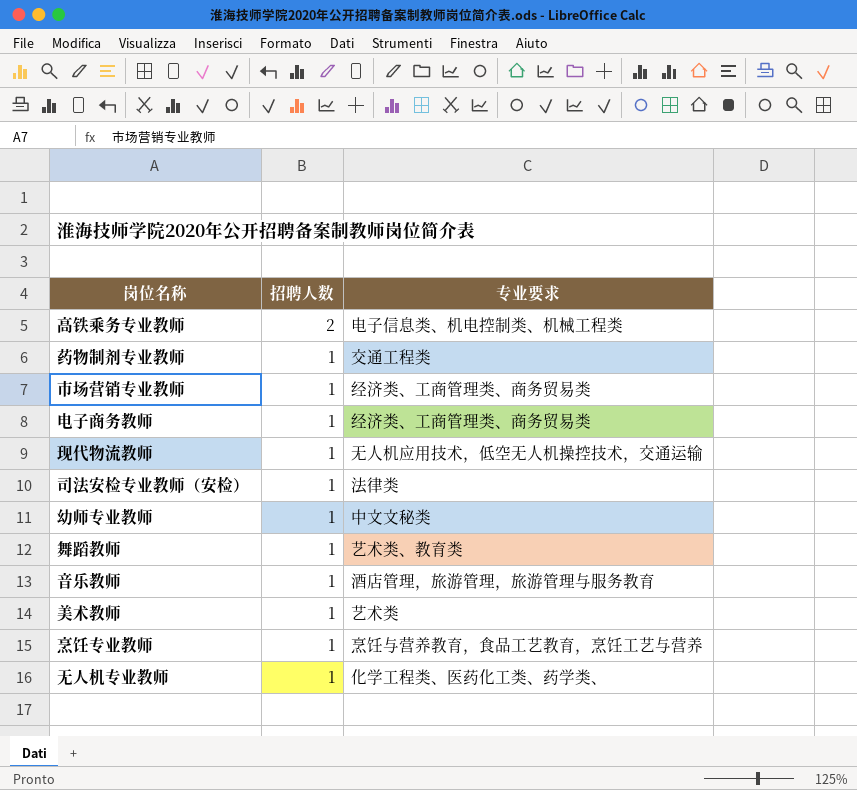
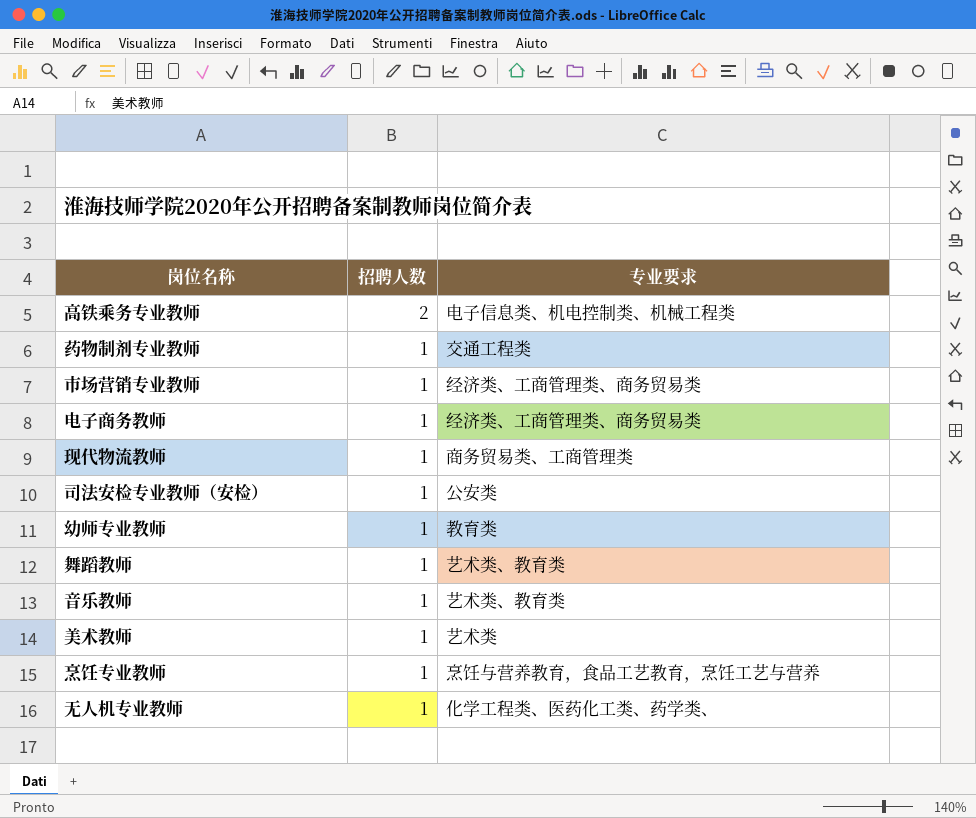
现代物流教师 | 专业要求: 无人机应用技术，低空无人机操控技术，交通运输 -> 商务贸易类、工商管理类
司法安检专业教师（安检） | 专业要求: 法律类 -> 公安类
幼师专业教师 | 专业要求: 中文文秘类 -> 教育类
音乐教师 | 专业要求: 酒店管理，旅游管理，旅游管理与服务教育 -> 艺术类、教育类

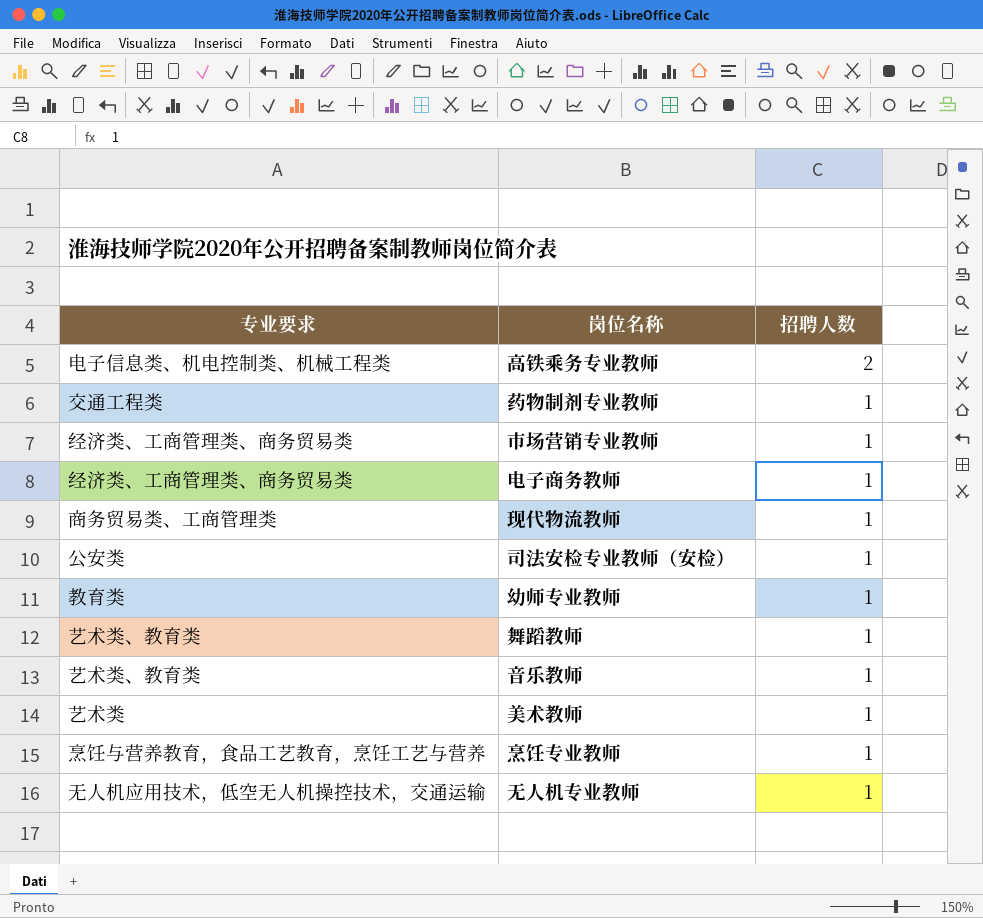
column 专业要求 | position: 3 -> 1
无人机专业教师 | 专业要求: 化学工程类、医药化工类、药学类、 -> 无人机应用技术，低空无人机操控技术，交通运输

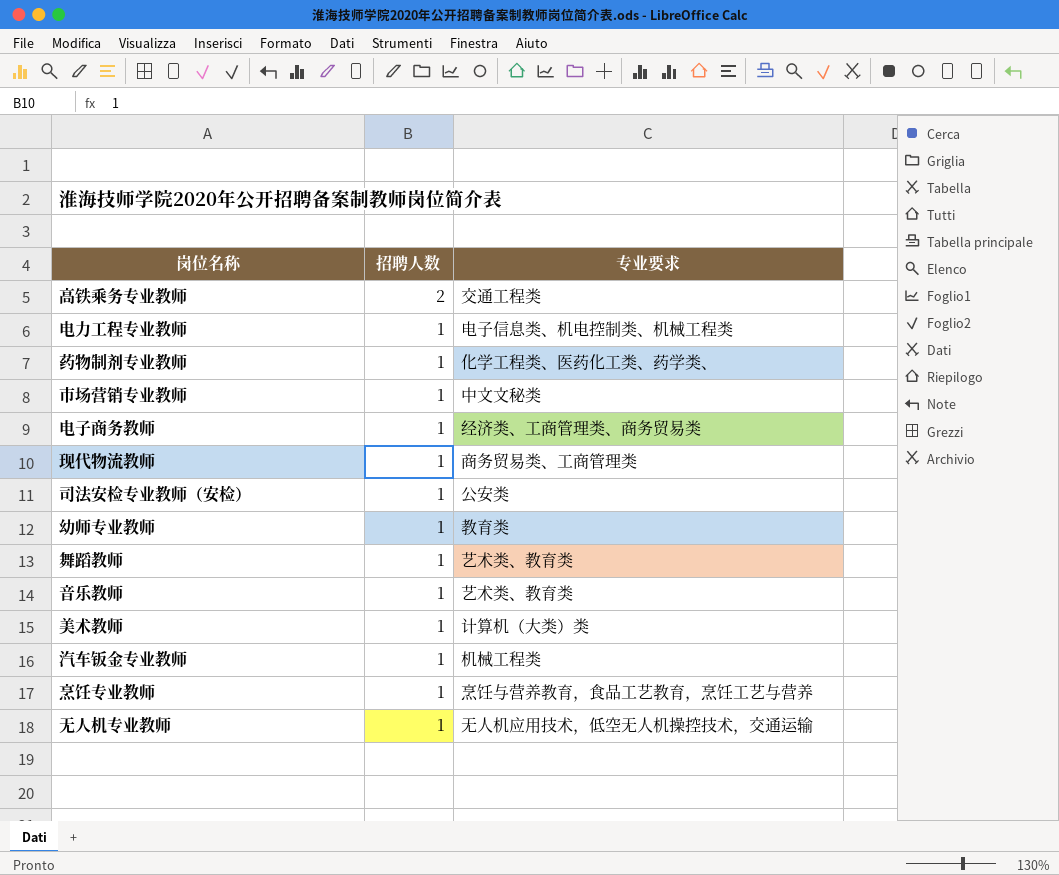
column 专业要求 | position: 1 -> 3
高铁乘务专业教师 | 专业要求: 电子信息类、机电控制类、机械工程类 -> 交通工程类
row 电力工程专业教师: none -> 1 | 电子信息类、机电控制类、机械工程类
药物制剂专业教师 | 专业要求: 交通工程类 -> 化学工程类、医药化工类、药学类、
市场营销专业教师 | 专业要求: 经济类、工商管理类、商务贸易类 -> 中文文秘类
美术教师 | 专业要求: 艺术类 -> 计算机（大类）类
row 汽车钣金专业教师: none -> 1 | 机械工程类

